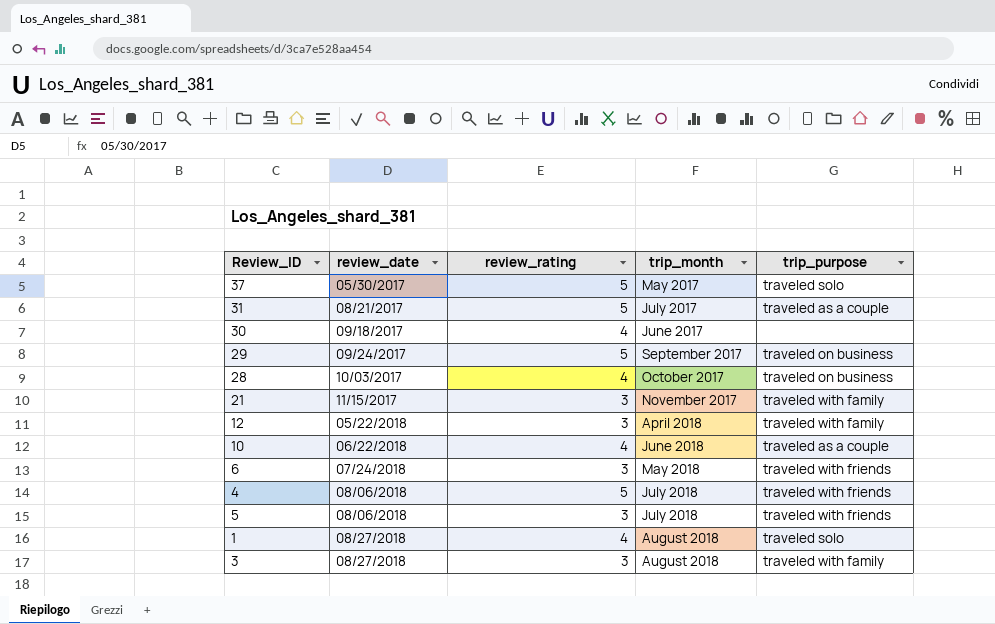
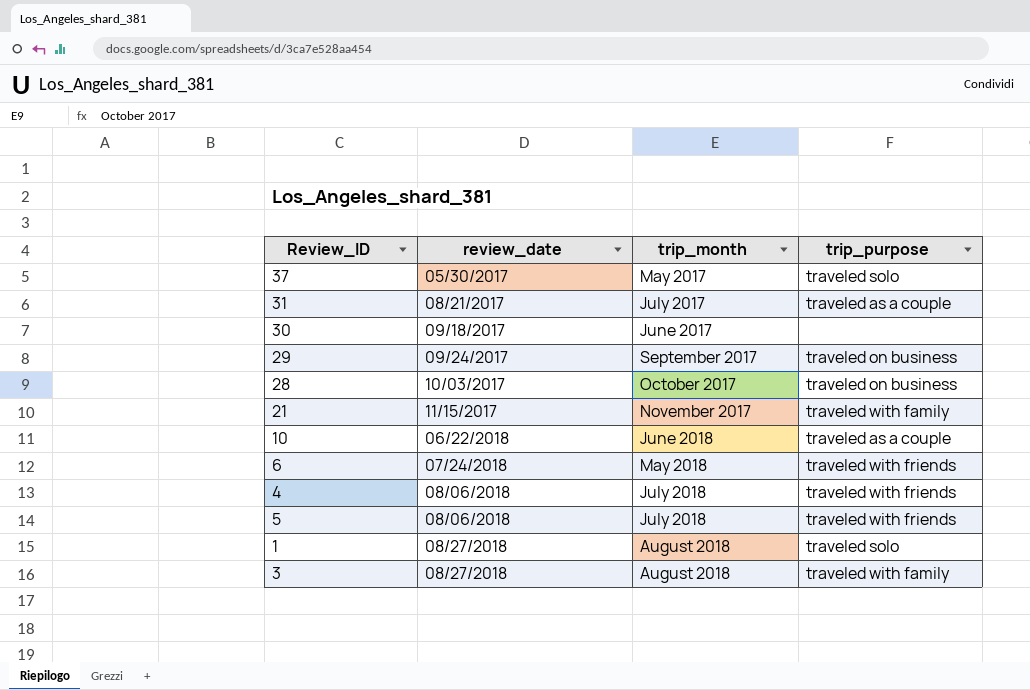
column review_rating | position: 3 -> none
row 12: 05/22/2018 | 3 | April 2018 | traveled with family -> none

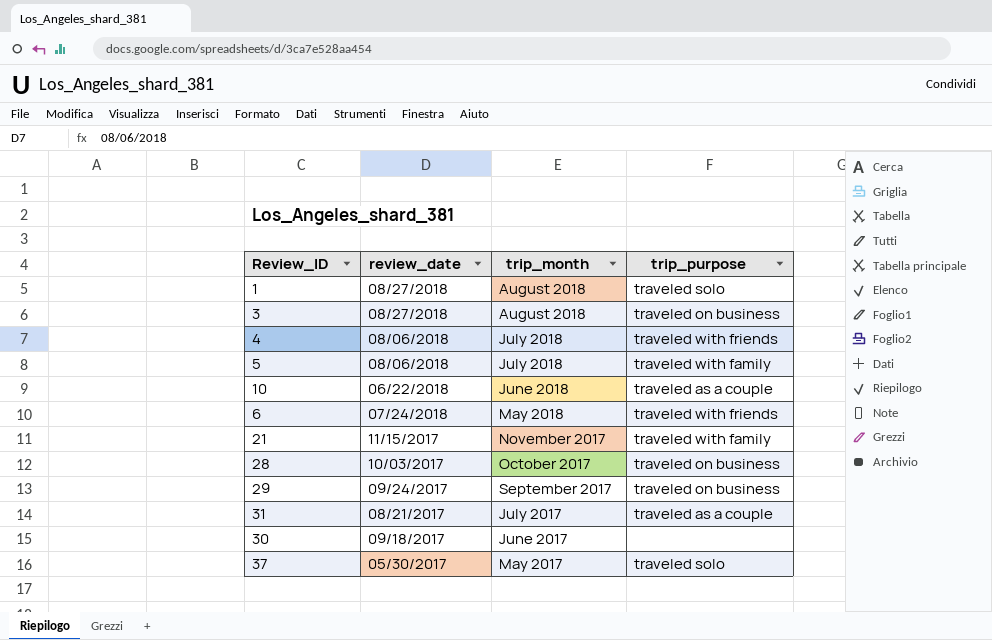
row order: review_date ascending -> trip_month descending
3 | trip_purpose: traveled with family -> traveled on business
5 | trip_purpose: traveled with friends -> traveled with family

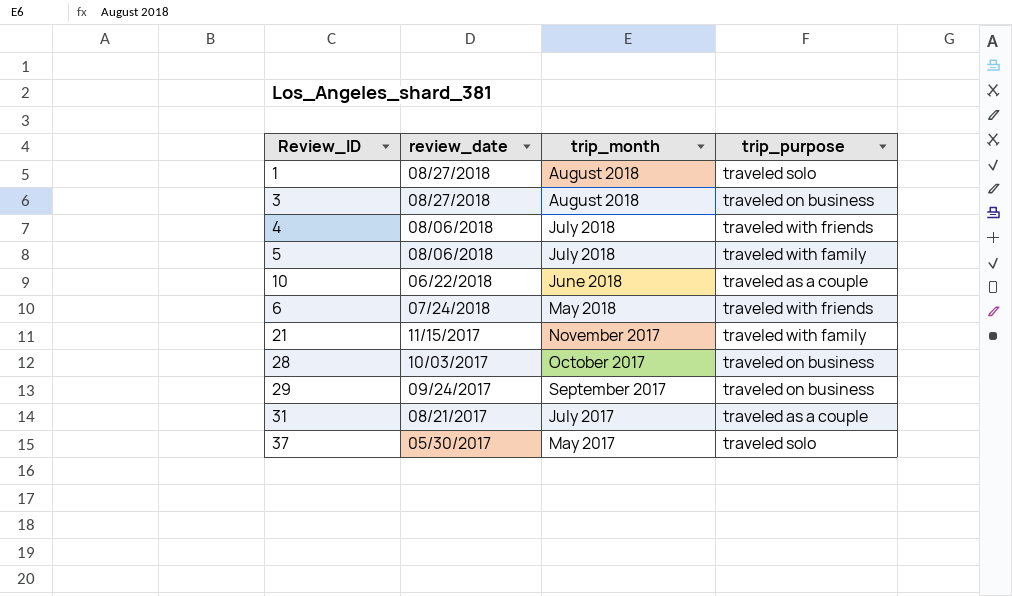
row 30: 09/18/2017 | June 2017 | none -> none

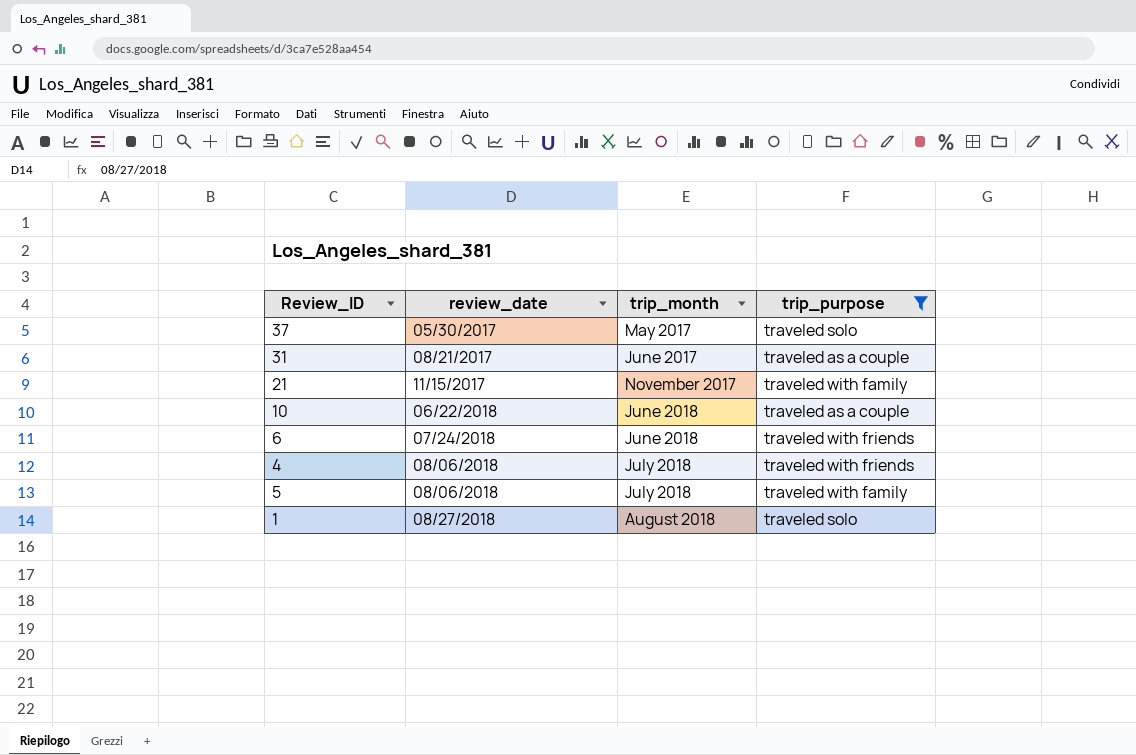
filter: none -> trip_purpose != traveled on business
row order: trip_month descending -> review_date ascending
31 | trip_month: July 2017 -> June 2017
6 | trip_month: May 2018 -> June 2018

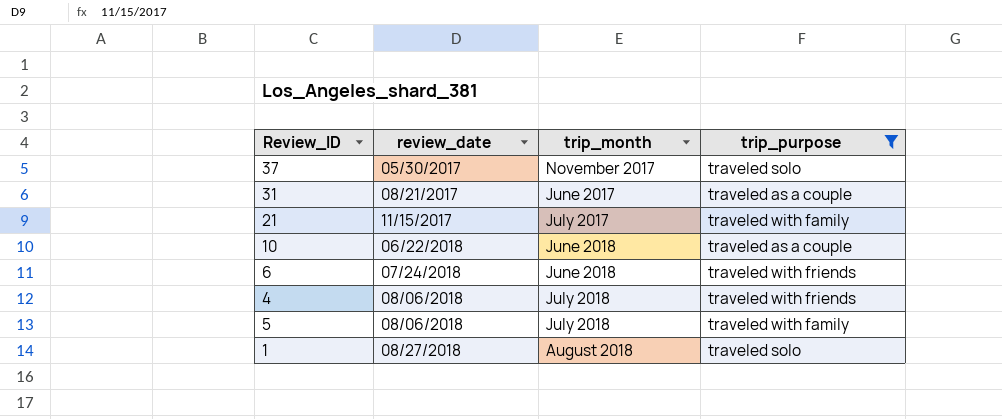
37 | trip_month: May 2017 -> November 2017
21 | trip_month: November 2017 -> July 2017

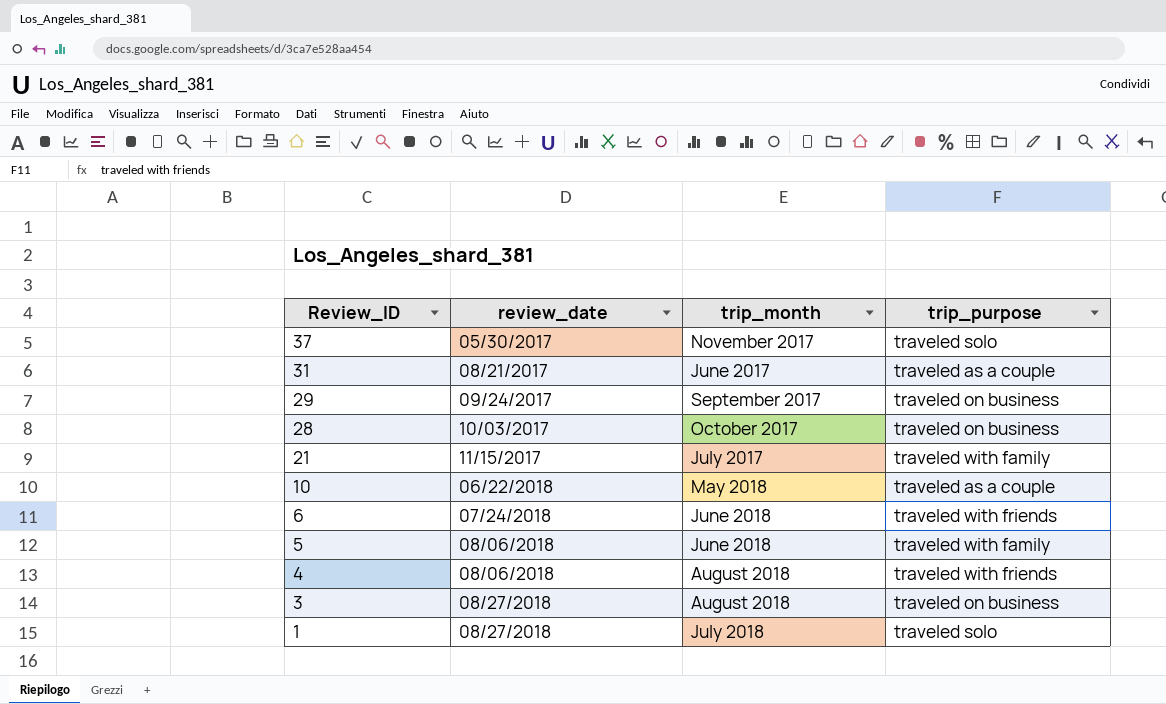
filter: trip_purpose != traveled on business -> none
row order: review_date ascending -> Review_ID descending
10 | trip_month: June 2018 -> May 2018
5 | trip_month: July 2018 -> June 2018
4 | trip_month: July 2018 -> August 2018
1 | trip_month: August 2018 -> July 2018

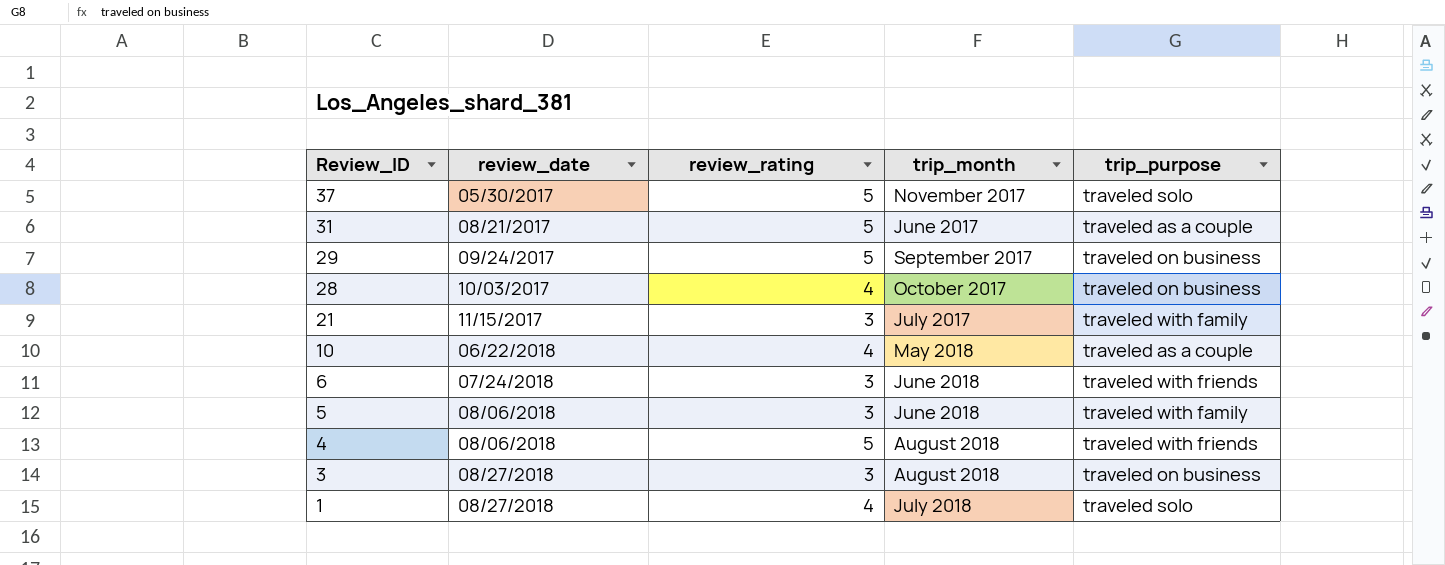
column review_rating | position: none -> 3

